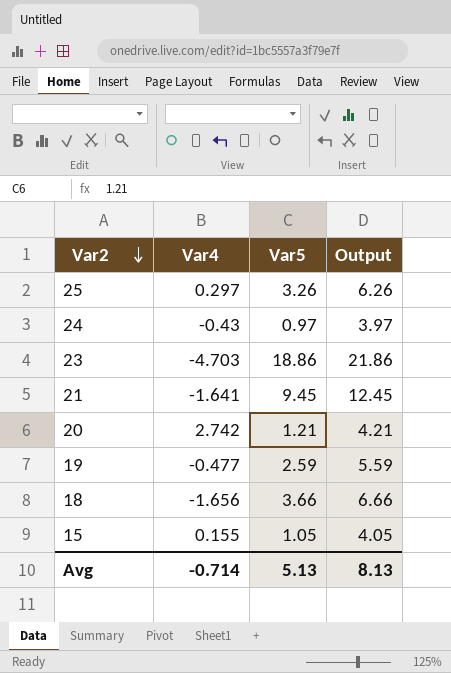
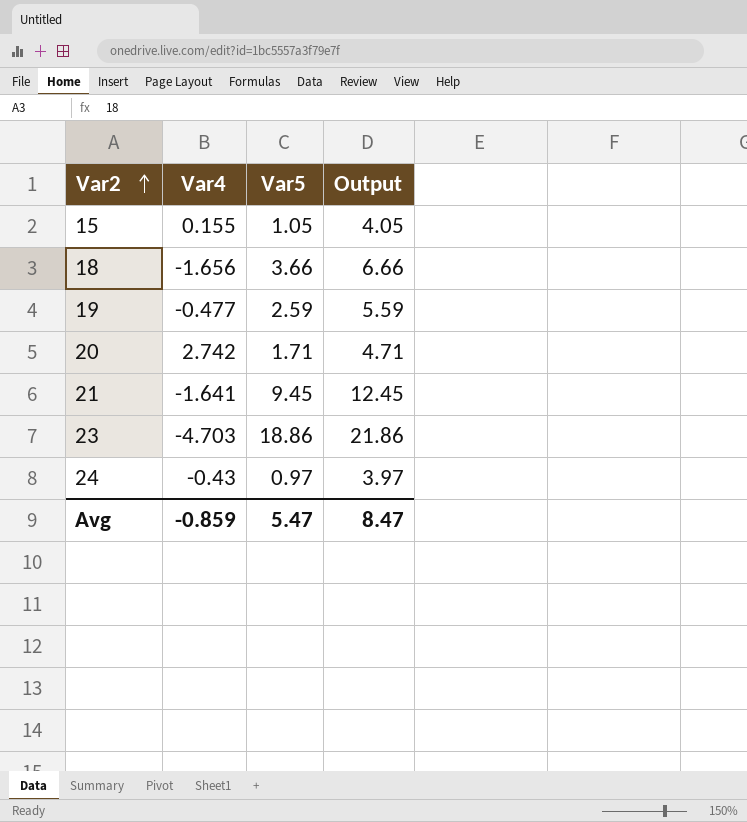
row order: Var2 descending -> Var2 ascending
row 25: 0.297 | 3.26 | 6.26 -> none
20 | Var5: 1.21 -> 1.71
20 | Output: 4.21 -> 4.71
Avg | Var4: -0.714 -> -0.859
Avg | Var5: 5.13 -> 5.47
Avg | Output: 8.13 -> 8.47

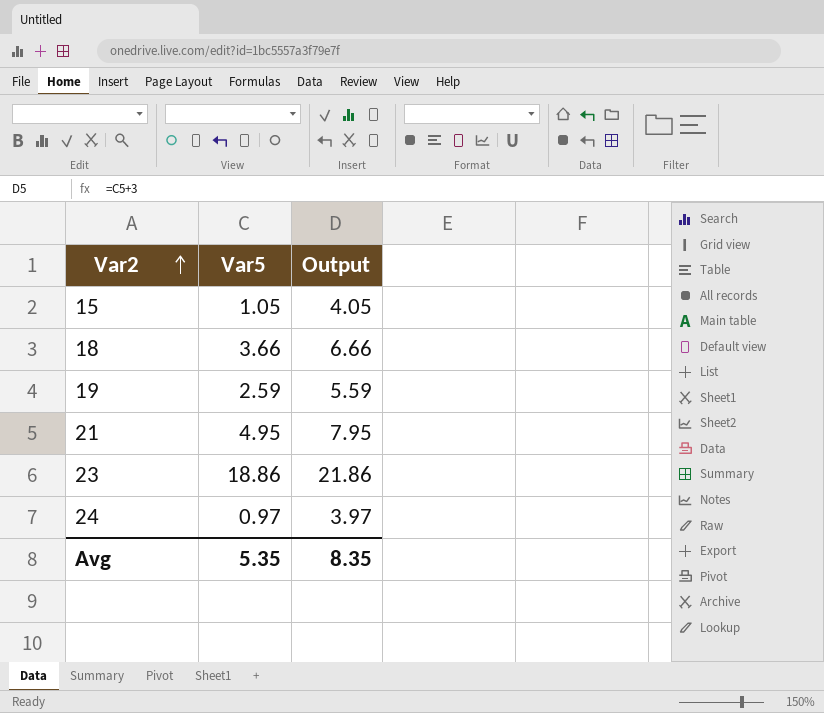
column Var4 | position: 2 -> none
row 20: 2.742 | 1.71 | 4.71 -> none
21 | Var5: 9.45 -> 4.95
21 | Output: 12.45 -> 7.95
Avg | Var5: 5.47 -> 5.35
Avg | Output: 8.47 -> 8.35

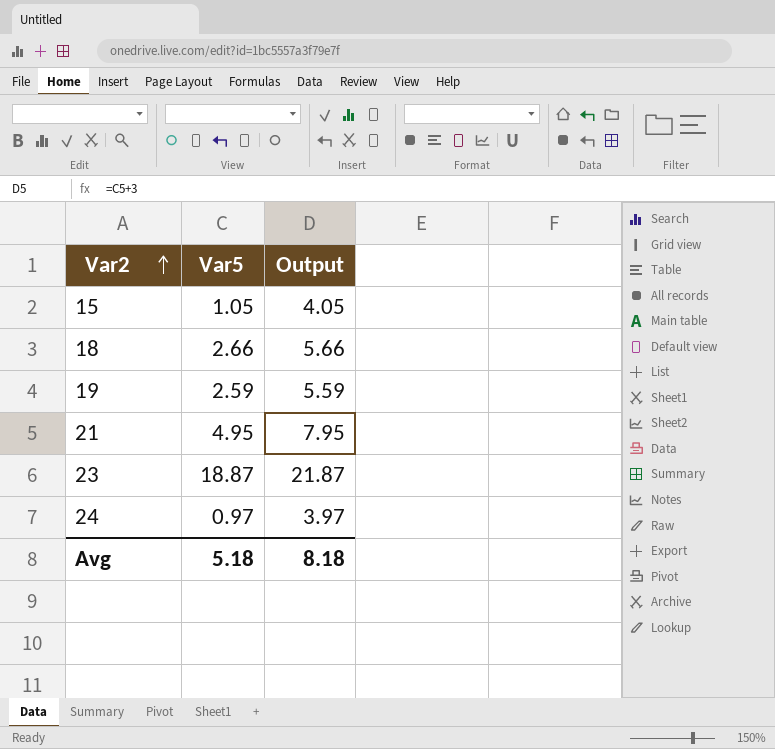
18 | Var5: 3.66 -> 2.66
18 | Output: 6.66 -> 5.66
23 | Var5: 18.86 -> 18.87
23 | Output: 21.86 -> 21.87
Avg | Var5: 5.35 -> 5.18
Avg | Output: 8.35 -> 8.18

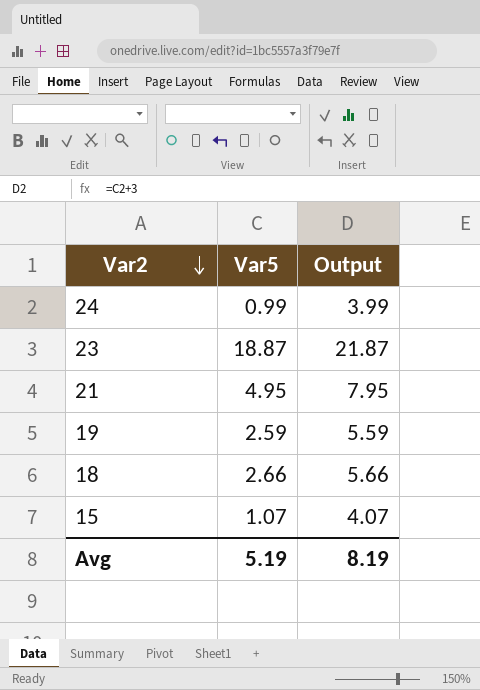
row order: Var2 ascending -> Var2 descending
24 | Var5: 0.97 -> 0.99
24 | Output: 3.97 -> 3.99
15 | Var5: 1.05 -> 1.07
15 | Output: 4.05 -> 4.07
Avg | Var5: 5.18 -> 5.19
Avg | Output: 8.18 -> 8.19

